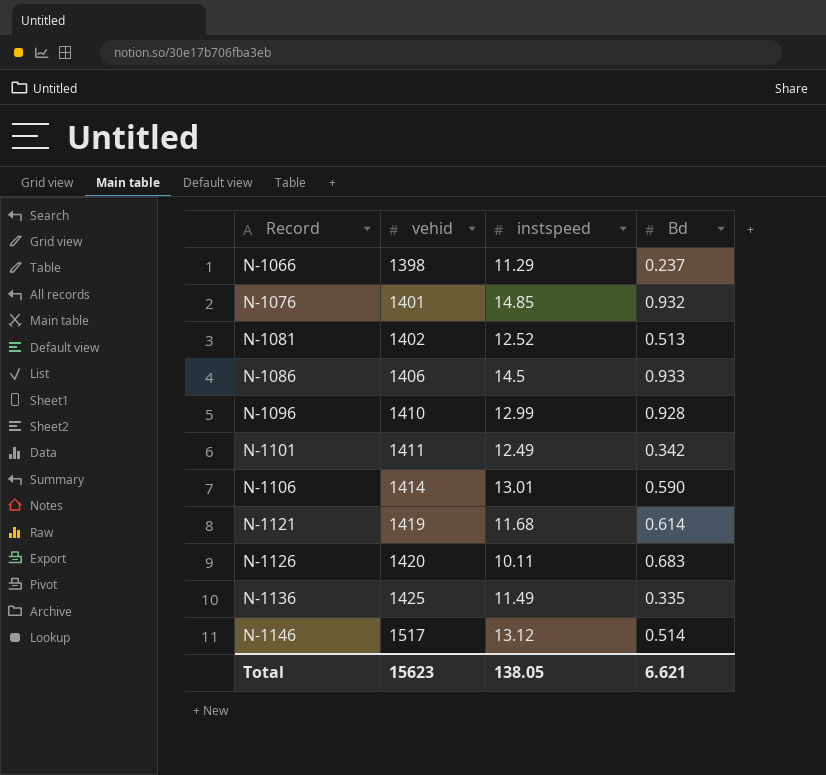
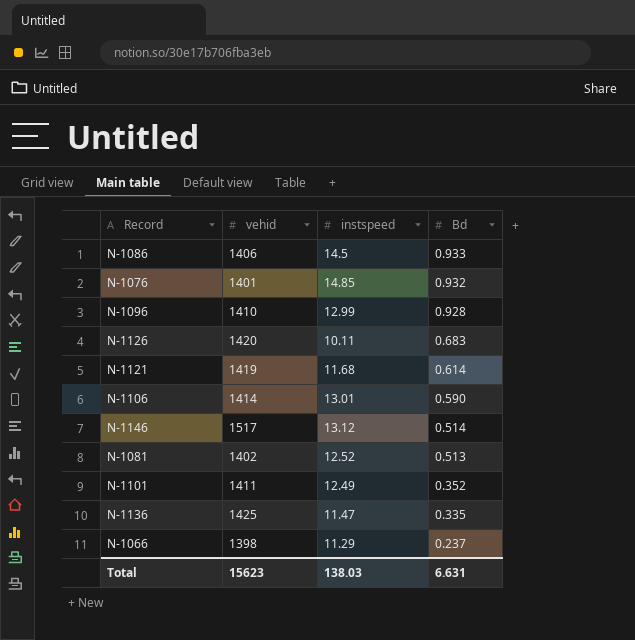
row order: Record ascending -> Bd descending
N-1101 | Bd: 0.342 -> 0.352
N-1136 | instspeed: 11.49 -> 11.47
Total | instspeed: 138.05 -> 138.03
Total | Bd: 6.621 -> 6.631

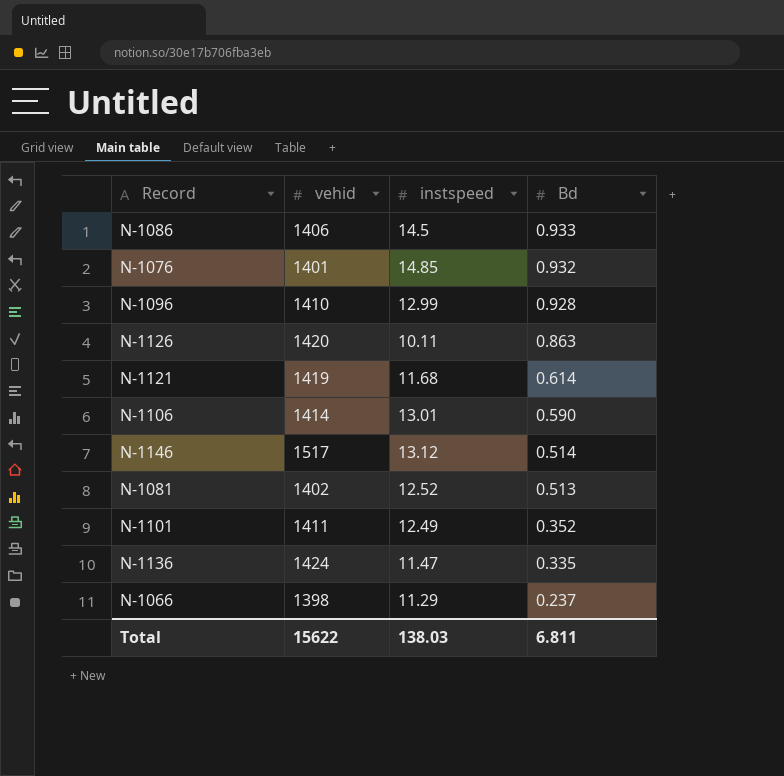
N-1126 | Bd: 0.683 -> 0.863
N-1136 | vehid: 1425 -> 1424
Total | vehid: 15623 -> 15622
Total | Bd: 6.631 -> 6.811

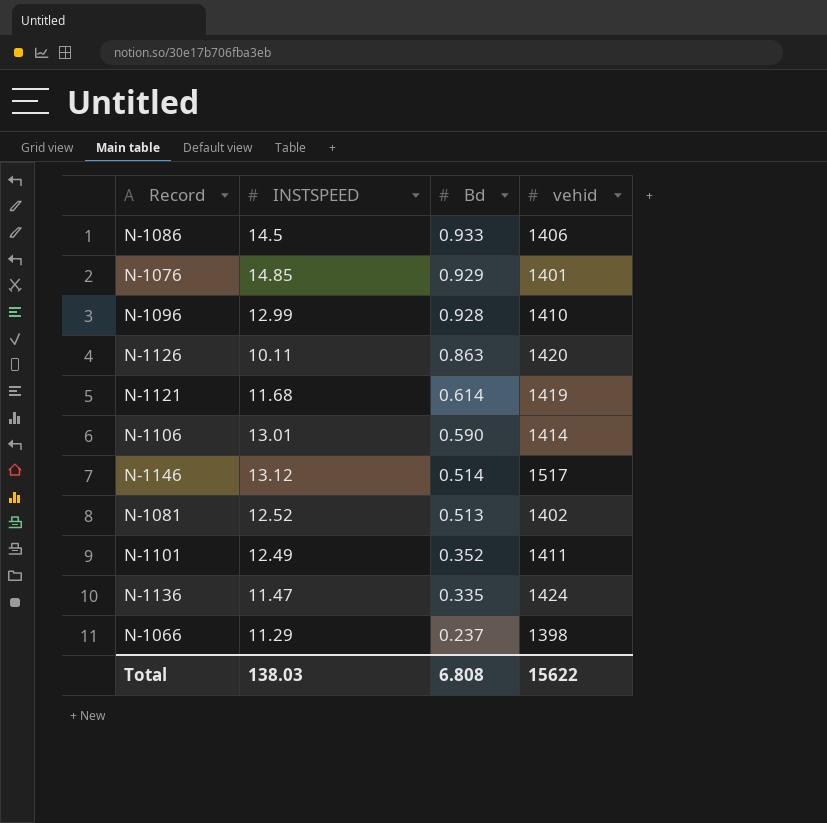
column name: instspeed -> INSTSPEED
column vehid | position: 2 -> 4
N-1076 | Bd: 0.932 -> 0.929
Total | Bd: 6.811 -> 6.808

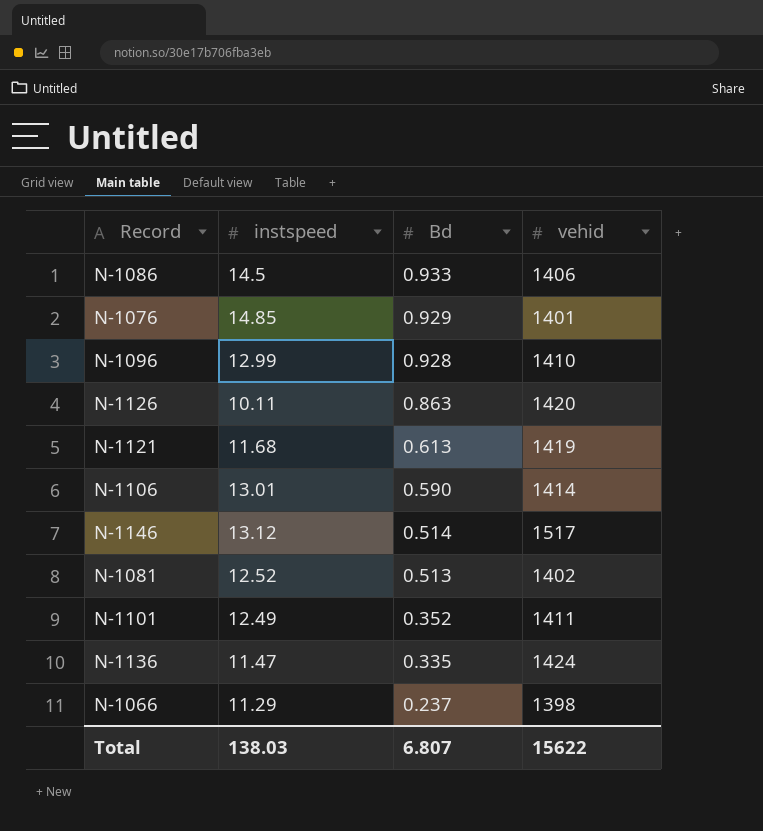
column name: INSTSPEED -> instspeed
N-1121 | Bd: 0.614 -> 0.613
Total | Bd: 6.808 -> 6.807

